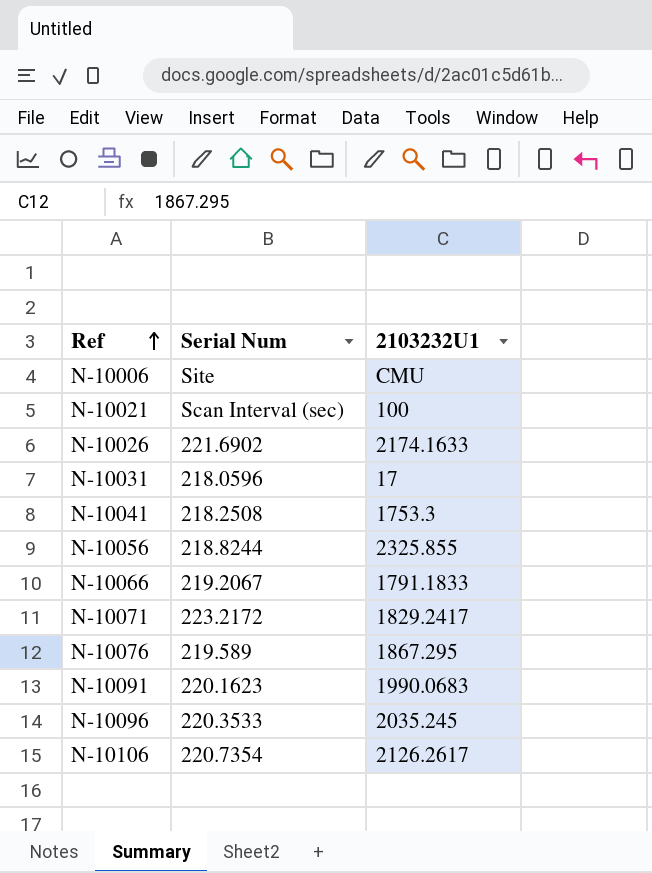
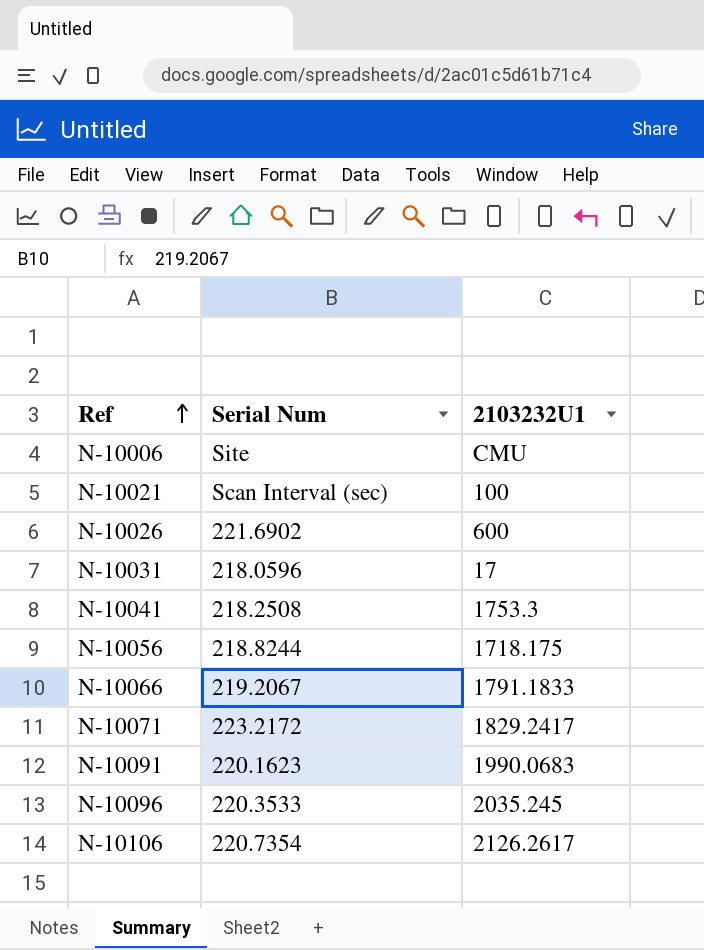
row N-10076: 219.589 | 1867.295 -> none
N-10026 | 2103232U1: 2174.1633 -> 600
N-10056 | 2103232U1: 2325.855 -> 1718.175

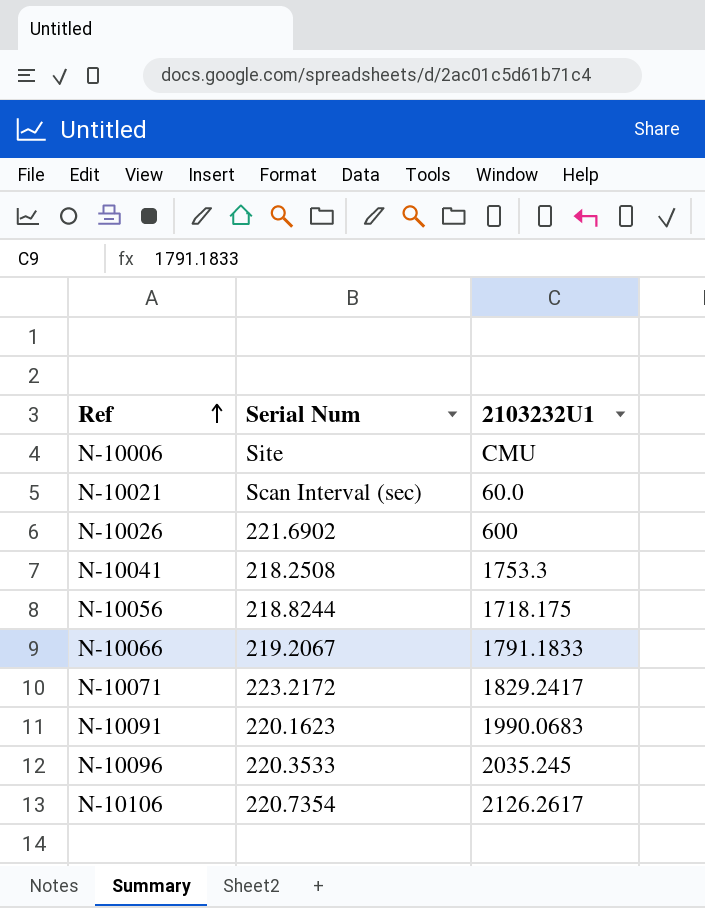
row N-10031: 218.0596 | 17 -> none
N-10021 | 2103232U1: 100 -> 60.0

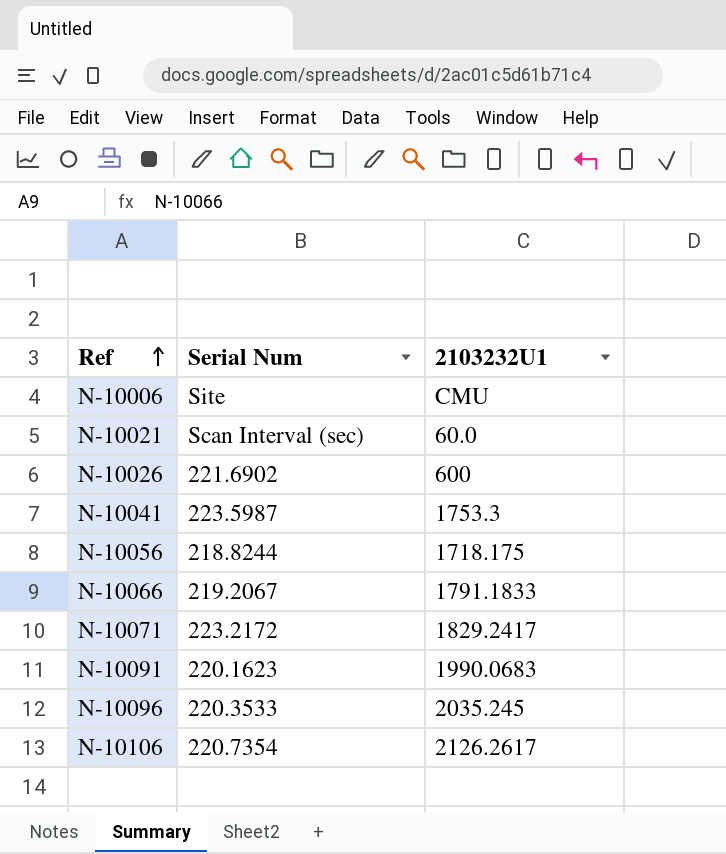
N-10041 | Serial Num: 218.2508 -> 223.5987

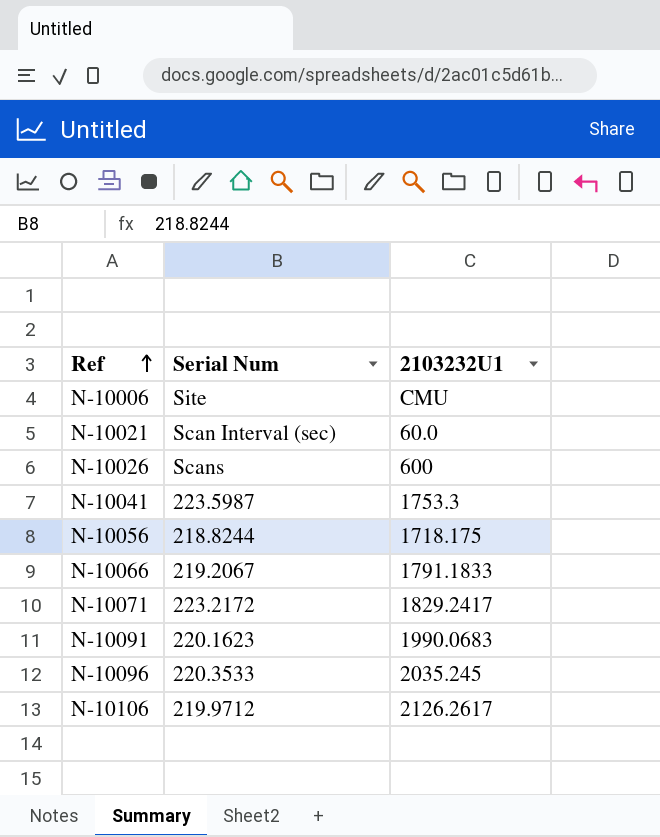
N-10026 | Serial Num: 221.6902 -> Scans
N-10106 | Serial Num: 220.7354 -> 219.9712

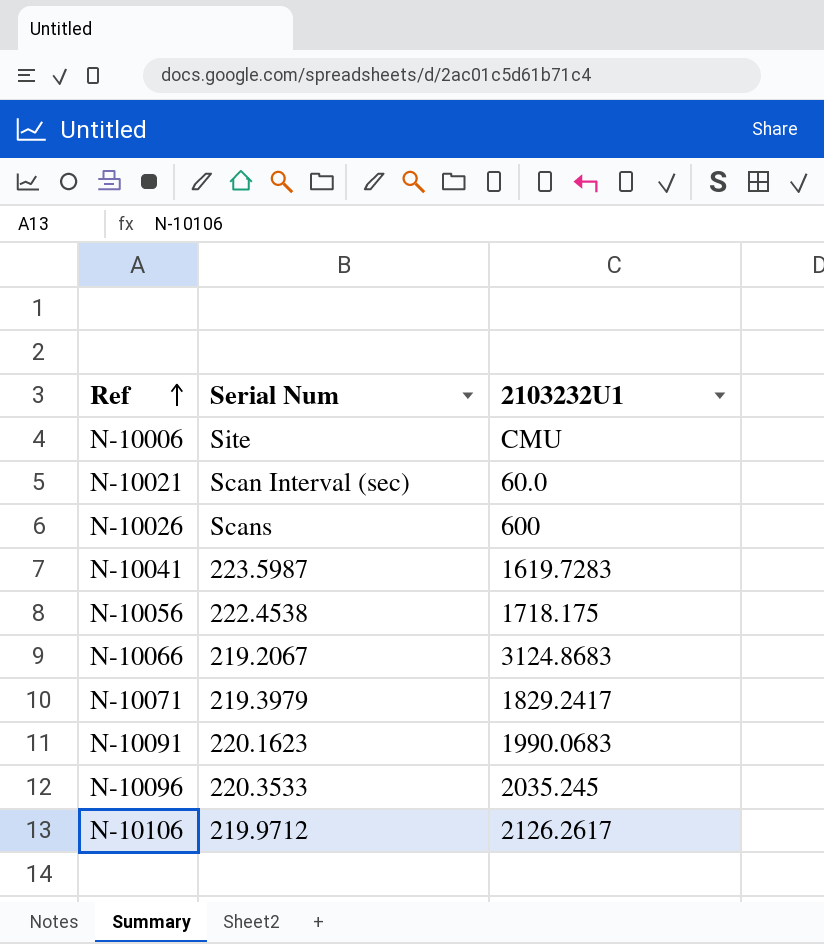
N-10041 | 2103232U1: 1753.3 -> 1619.7283
N-10056 | Serial Num: 218.8244 -> 222.4538
N-10066 | 2103232U1: 1791.1833 -> 3124.8683
N-10071 | Serial Num: 223.2172 -> 219.3979

